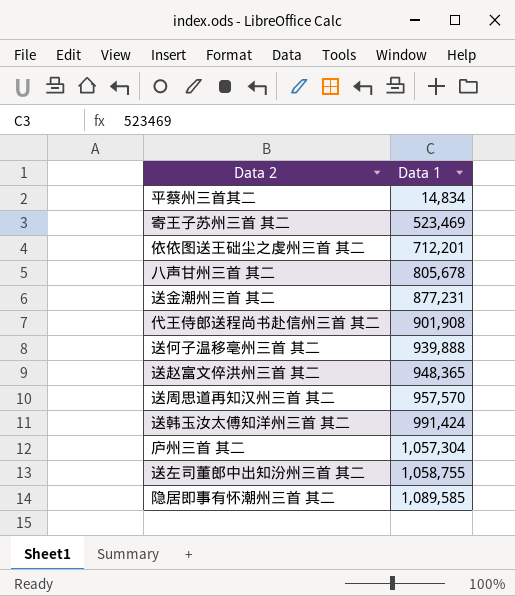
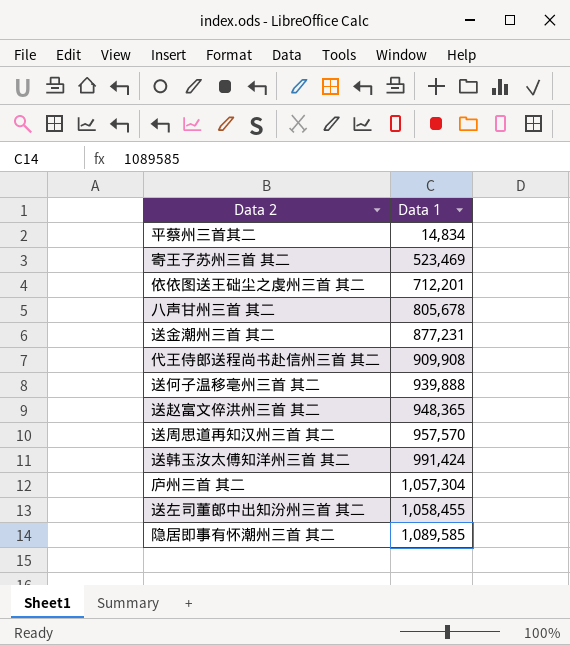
代王侍郎送程尚书赴信州三首 其二 | Data 1: 901,908 -> 909,908
送左司董郎中出知汾州三首 其二 | Data 1: 1,058,755 -> 1,058,455

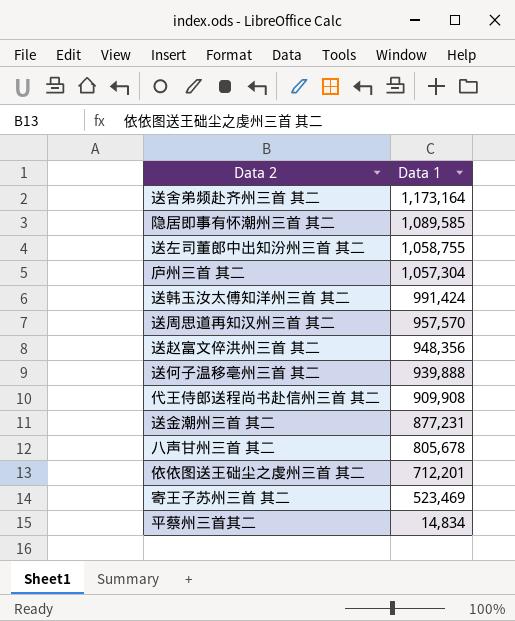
row order: Data 1 ascending -> Data 1 descending
row 送舍弟频赴齐州三首 其二: none -> 1,173,164
送左司董郎中出知汾州三首 其二 | Data 1: 1,058,455 -> 1,058,755
送赵富文倅洪州三首 其二 | Data 1: 948,365 -> 948,356

